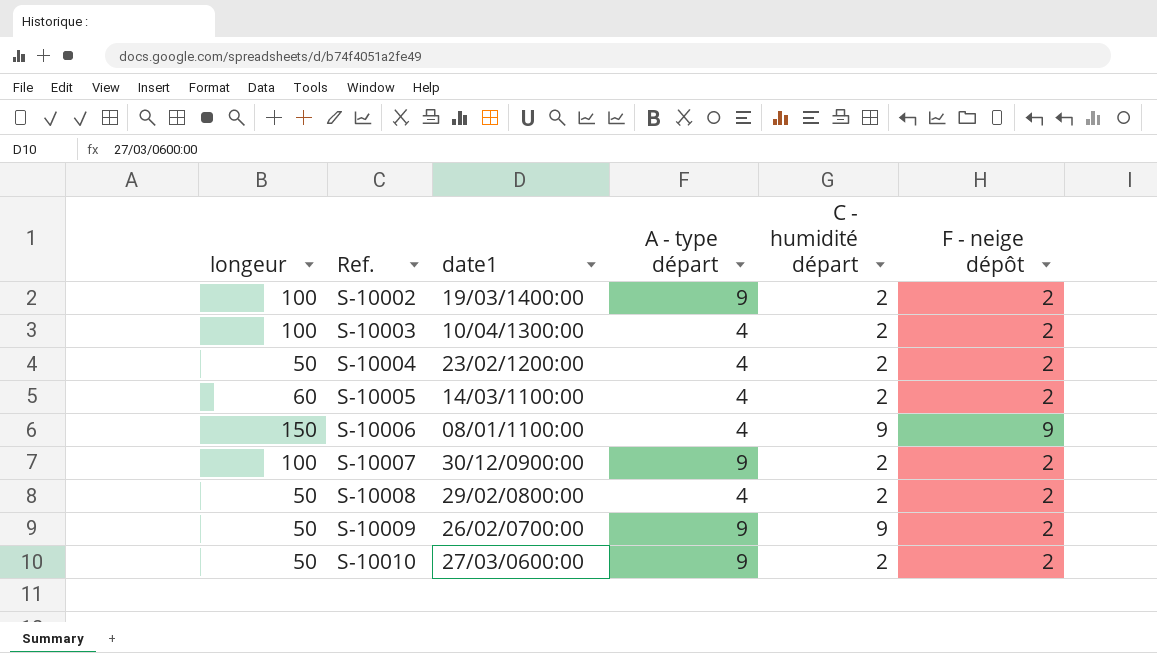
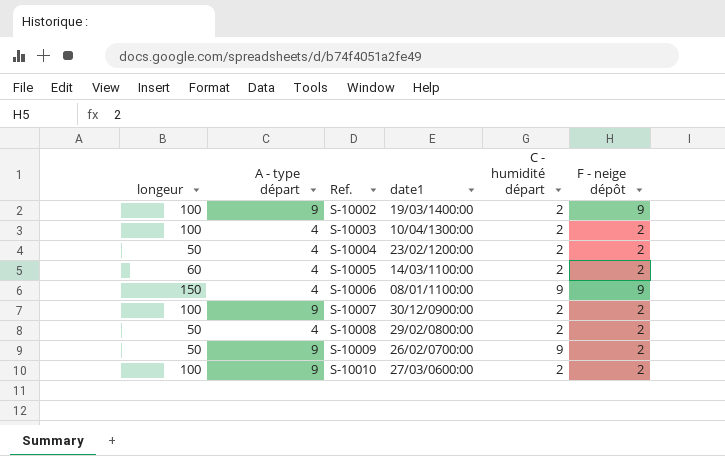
column A - type départ | position: 4 -> 2
S-10002 | F - neige dépôt: 2 -> 9
S-10010 | longeur: 50 -> 100

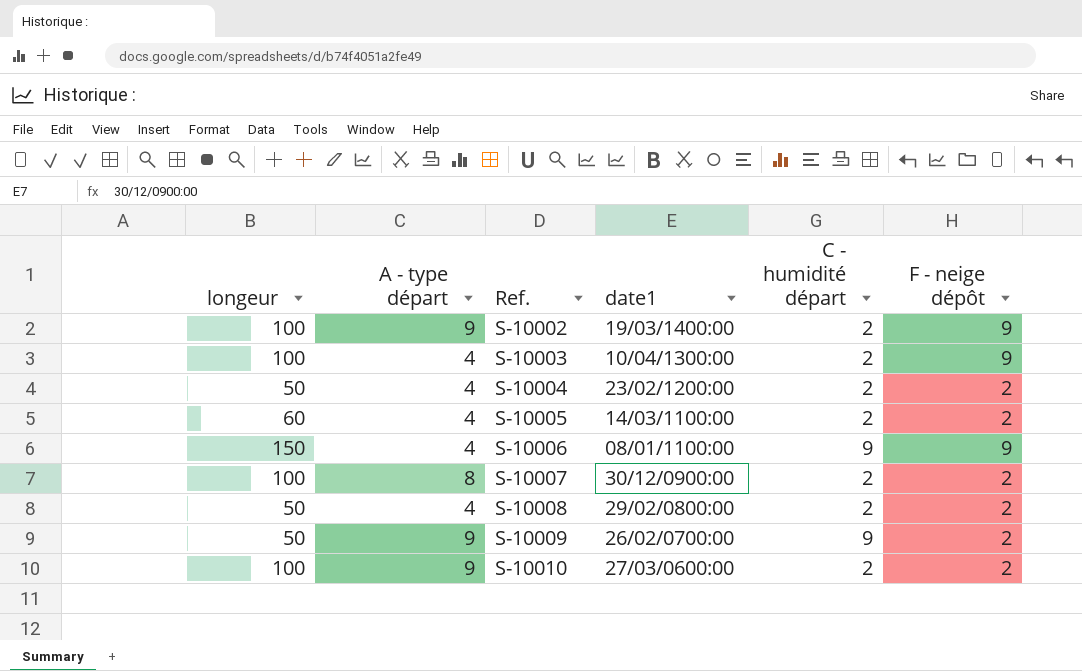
S-10003 | F - neige dépôt: 2 -> 9
S-10007 | A - type départ: 9 -> 8

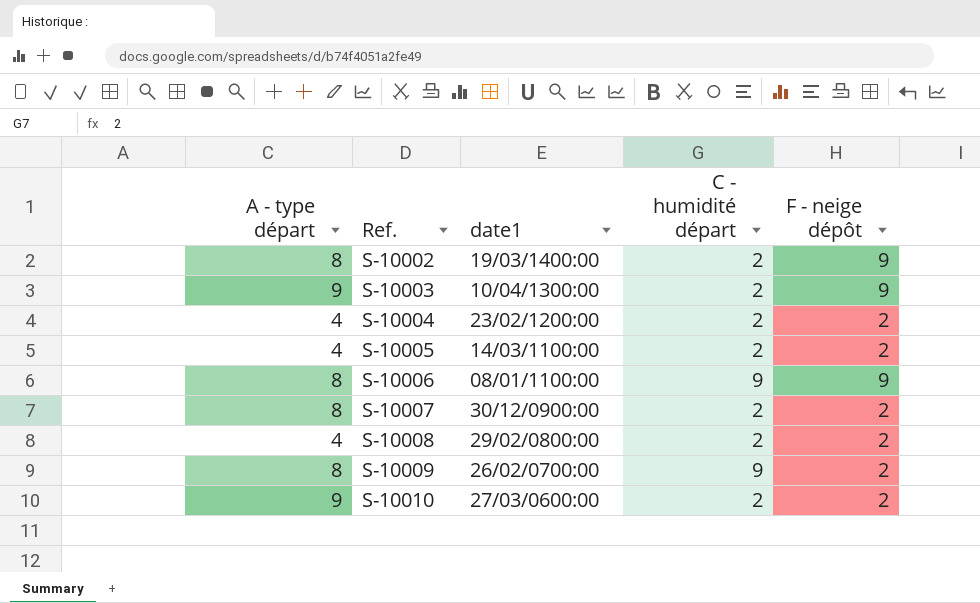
column longeur | position: 1 -> none
S-10002 | A - type départ: 9 -> 8
S-10003 | A - type départ: 4 -> 9
S-10006 | A - type départ: 4 -> 8
S-10009 | A - type départ: 9 -> 8

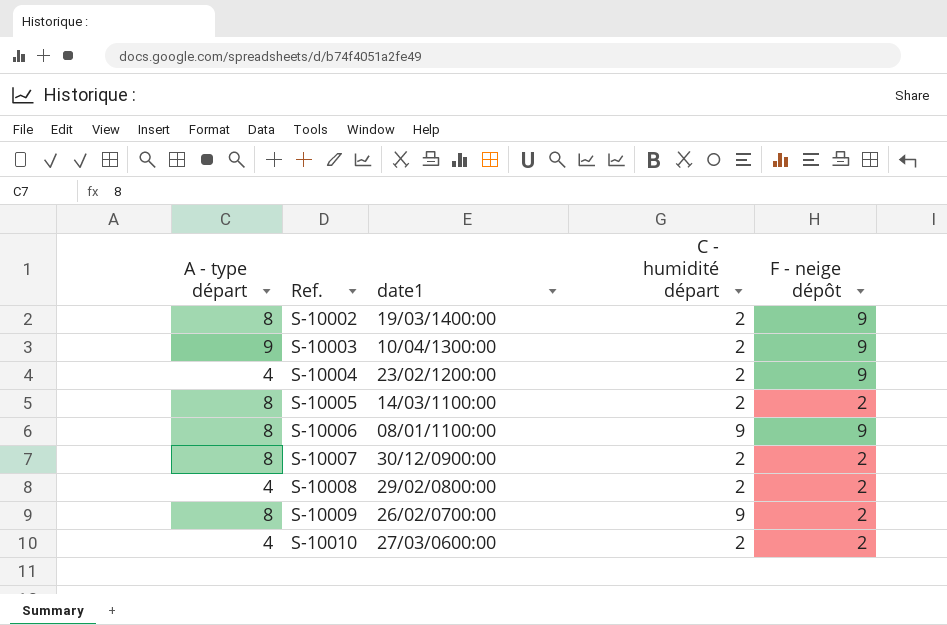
S-10004 | F - neige dépôt: 2 -> 9
S-10005 | A - type départ: 4 -> 8
S-10010 | A - type départ: 9 -> 4

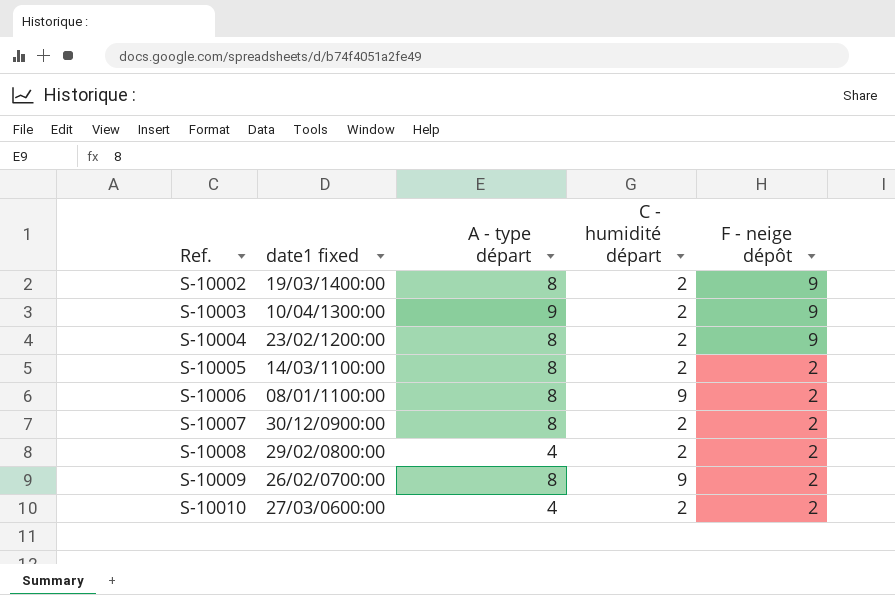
column name: date1 -> date1 fixed
column A - type départ | position: 1 -> 3
S-10004 | A - type départ: 4 -> 8
S-10006 | F - neige dépôt: 9 -> 2

